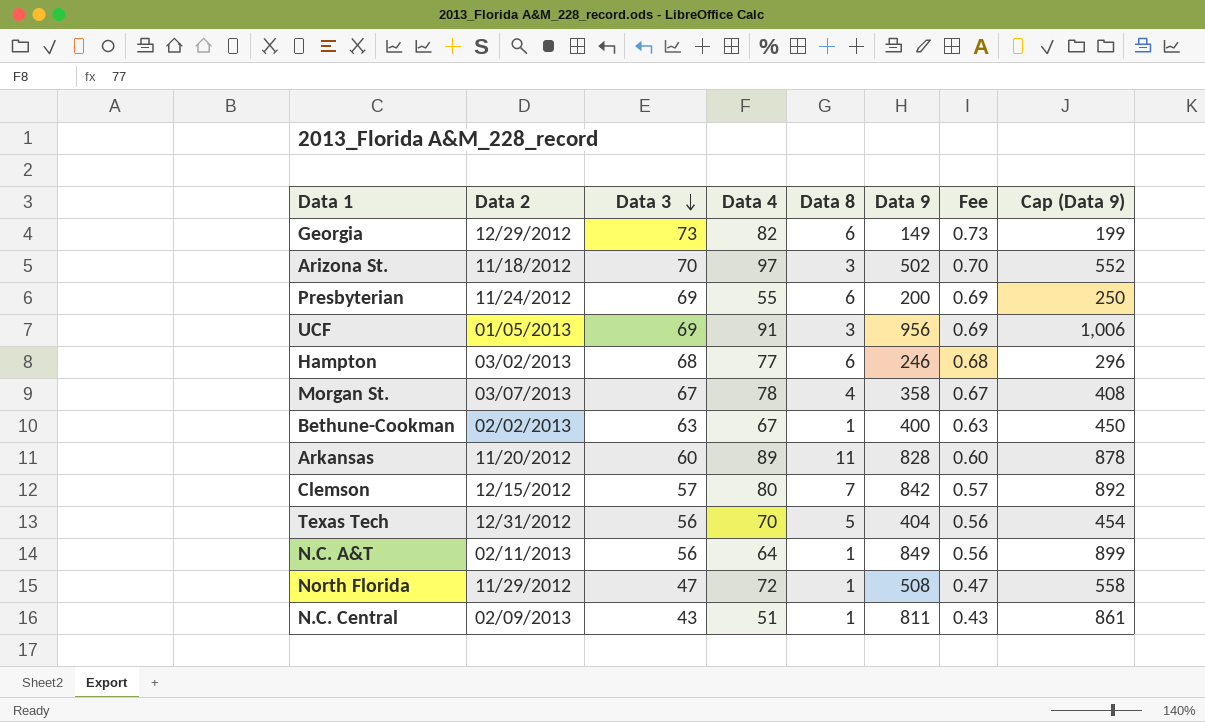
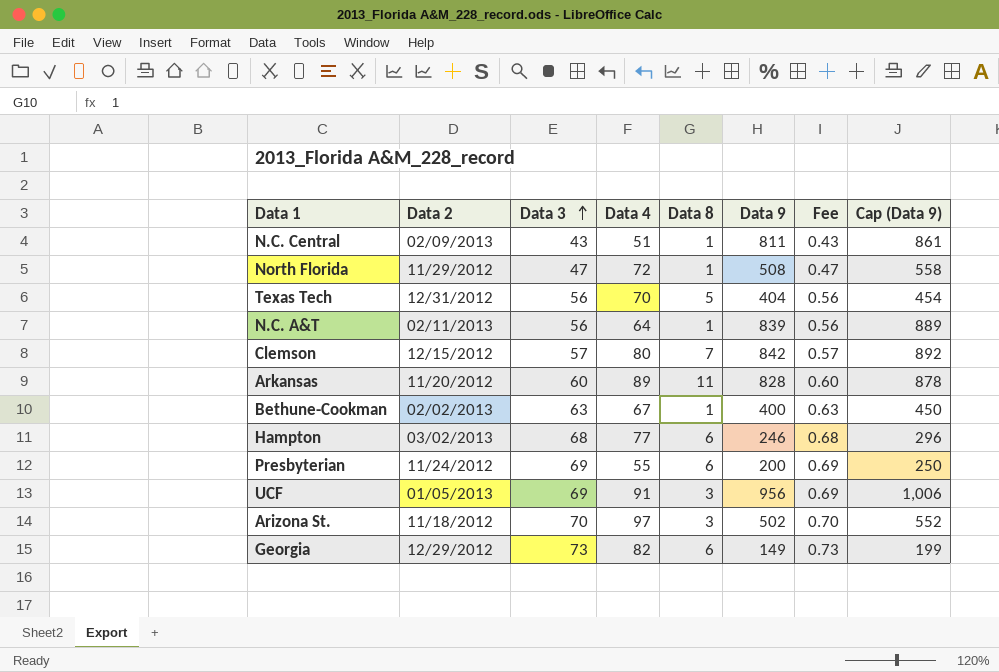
row order: Data 3 descending -> Data 3 ascending
row Morgan St.: 03/07/2013 | 67 | 78 | 4 | 358 | 0.67 | 408 -> none
N.C. A&T | Data 9: 849 -> 839
N.C. A&T | Cap (Data 9): 899 -> 889

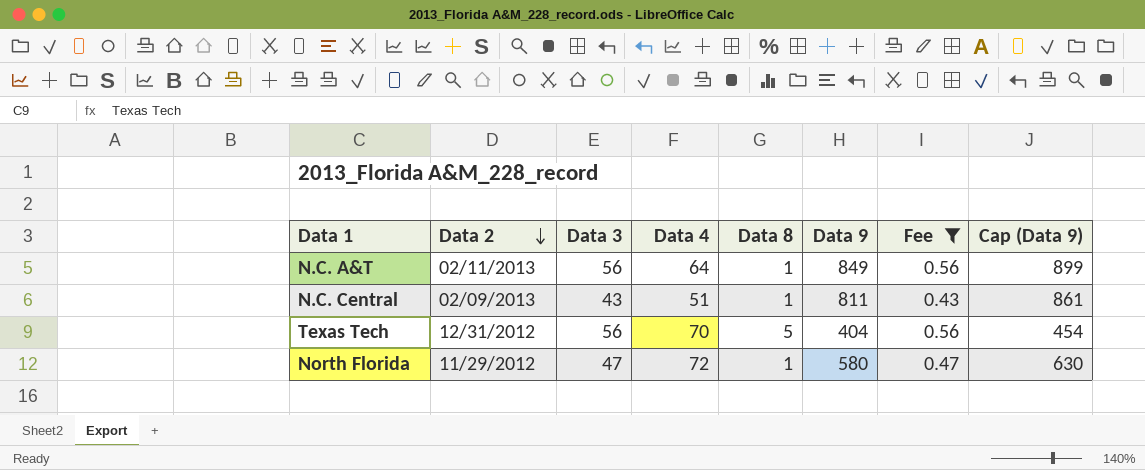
filter: none -> Fee <= 0.56
row order: Data 3 ascending -> Data 2 descending
N.C. A&T | Data 9: 839 -> 849
N.C. A&T | Cap (Data 9): 889 -> 899
North Florida | Data 9: 508 -> 580
North Florida | Cap (Data 9): 558 -> 630

